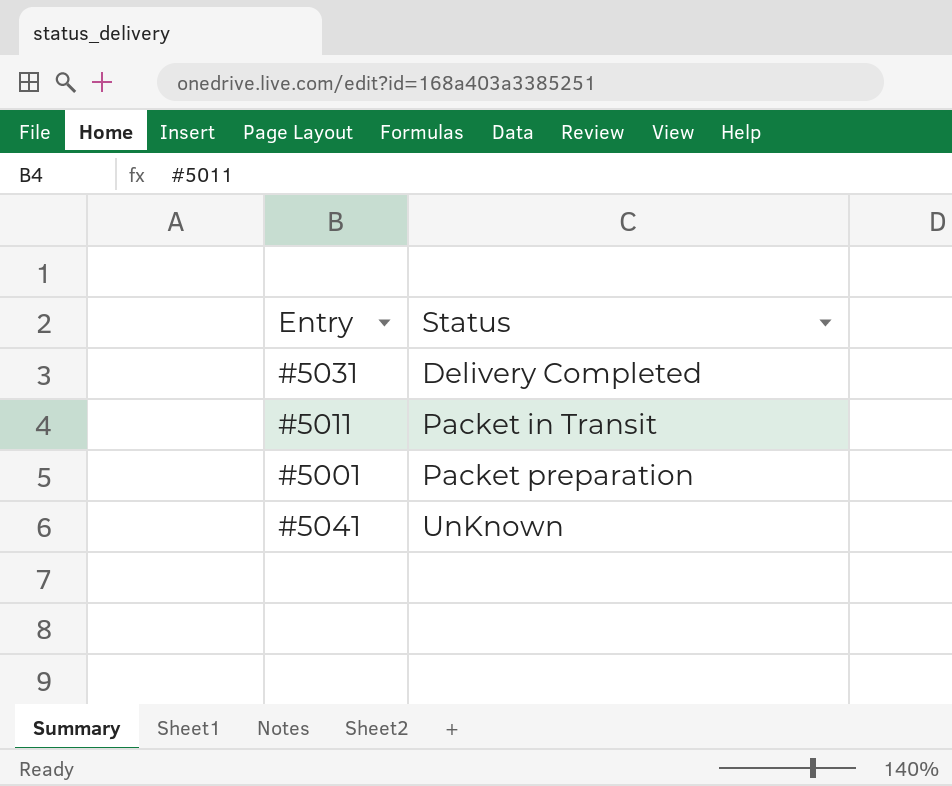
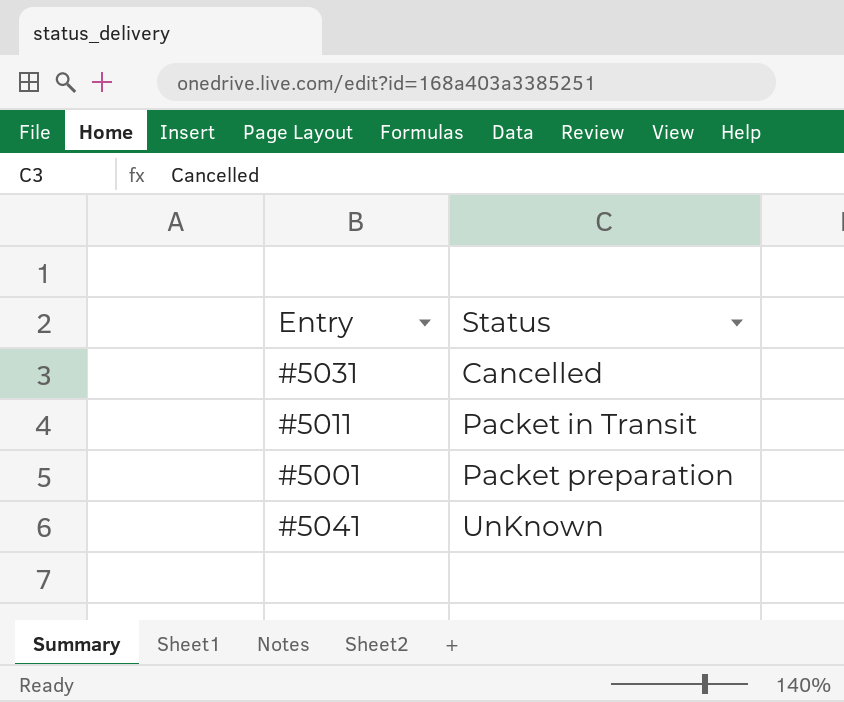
#5031 | Status: Delivery Completed -> Cancelled

